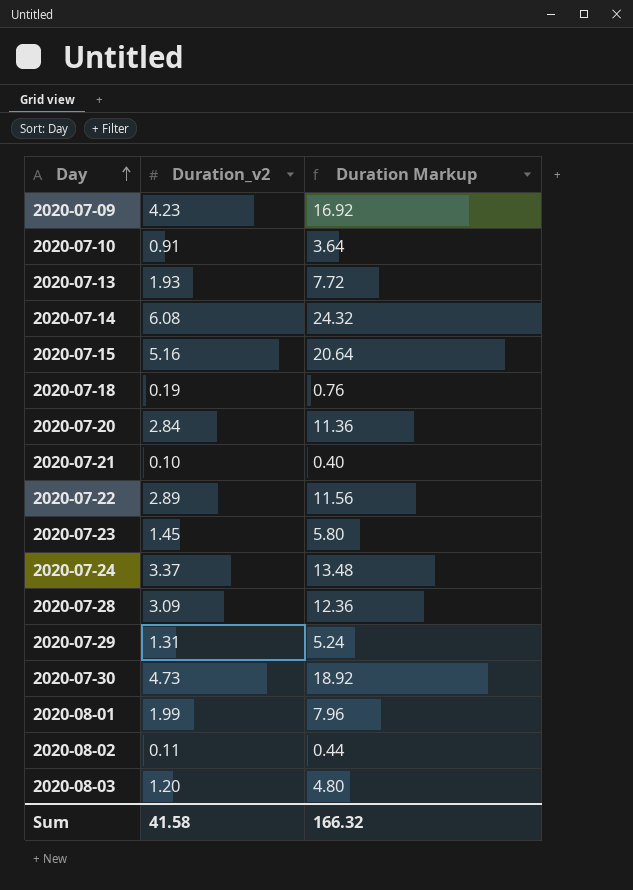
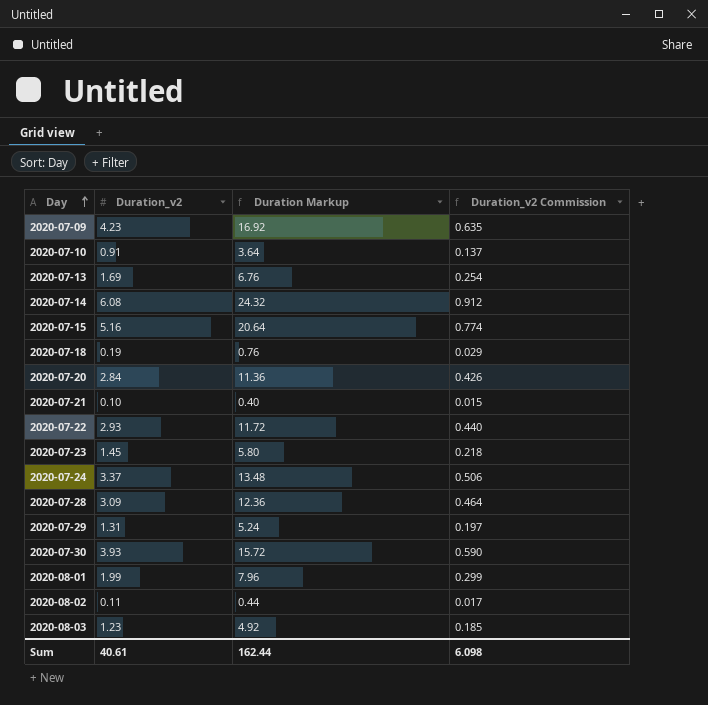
column Duration_v2 Commission | formula: none -> [Duration_v2] * 0.15
2020-07-13 | Duration_v2: 1.93 -> 1.69
2020-07-13 | Duration Markup: 7.72 -> 6.76
2020-07-22 | Duration_v2: 2.89 -> 2.93
2020-07-22 | Duration Markup: 11.56 -> 11.72
2020-07-30 | Duration_v2: 4.73 -> 3.93
2020-07-30 | Duration Markup: 18.92 -> 15.72
2020-08-03 | Duration_v2: 1.20 -> 1.23
2020-08-03 | Duration Markup: 4.80 -> 4.92
Sum | Duration_v2: 41.58 -> 40.61
Sum | Duration Markup: 166.32 -> 162.44

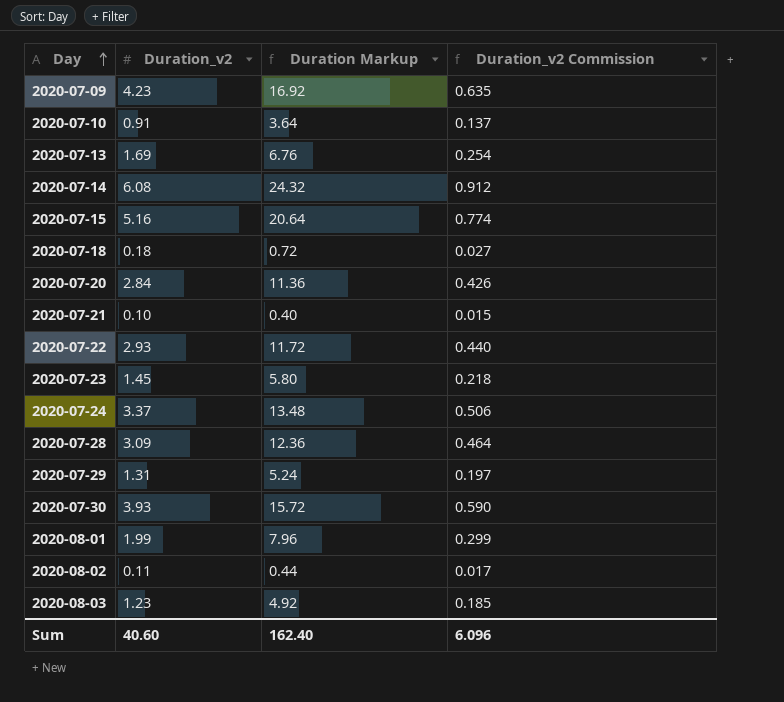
2020-07-18 | Duration_v2: 0.19 -> 0.18
2020-07-18 | Duration Markup: 0.76 -> 0.72
2020-07-18 | Duration_v2 Commission: 0.029 -> 0.027
Sum | Duration_v2: 40.61 -> 40.60
Sum | Duration Markup: 162.44 -> 162.40
Sum | Duration_v2 Commission: 6.098 -> 6.096

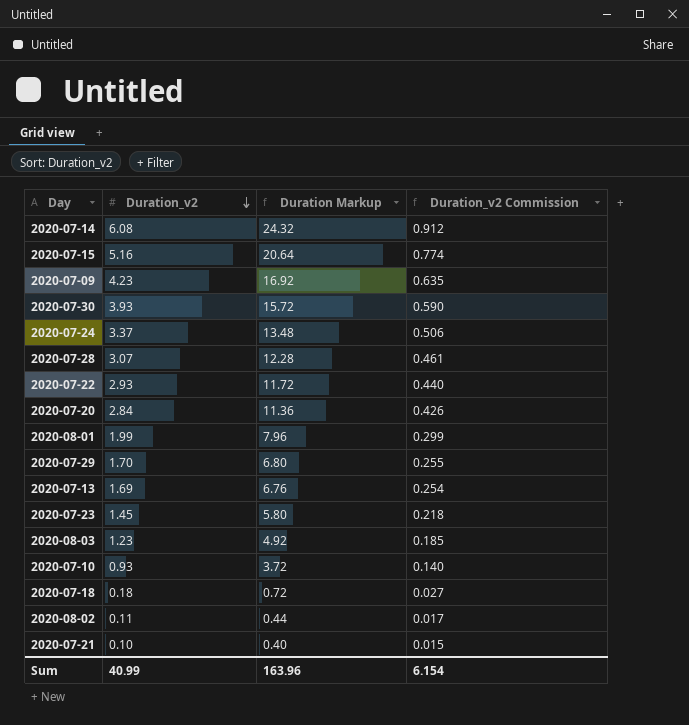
row order: Day ascending -> Duration_v2 descending
2020-07-28 | Duration_v2: 3.09 -> 3.07
2020-07-28 | Duration Markup: 12.36 -> 12.28
2020-07-28 | Duration_v2 Commission: 0.464 -> 0.461
2020-07-29 | Duration_v2: 1.31 -> 1.70
2020-07-29 | Duration Markup: 5.24 -> 6.80
2020-07-29 | Duration_v2 Commission: 0.197 -> 0.255
2020-07-10 | Duration_v2: 0.91 -> 0.93
2020-07-10 | Duration Markup: 3.64 -> 3.72
2020-07-10 | Duration_v2 Commission: 0.137 -> 0.140
Sum | Duration_v2: 40.60 -> 40.99
Sum | Duration Markup: 162.40 -> 163.96
Sum | Duration_v2 Commission: 6.096 -> 6.154

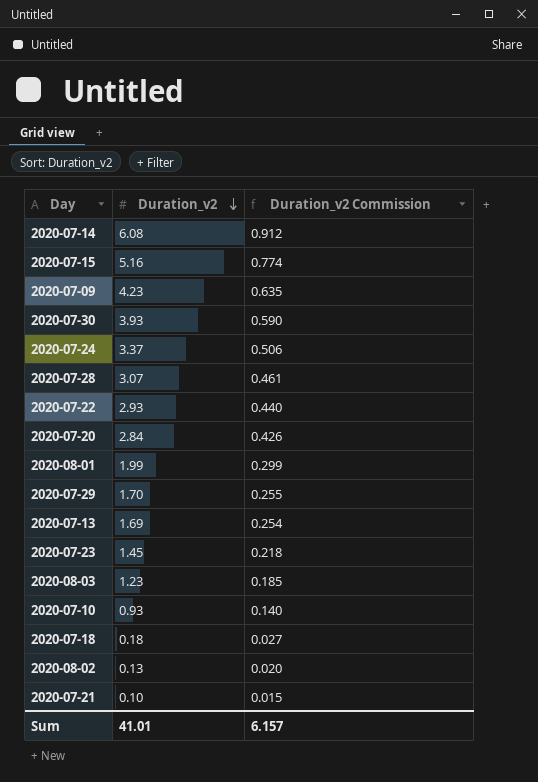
column Duration Markup | formula: [Duration_v2] * 4 -> none
2020-08-02 | Duration_v2: 0.11 -> 0.13
2020-08-02 | Duration_v2 Commission: 0.017 -> 0.020
Sum | Duration_v2: 40.99 -> 41.01
Sum | Duration_v2 Commission: 6.154 -> 6.157

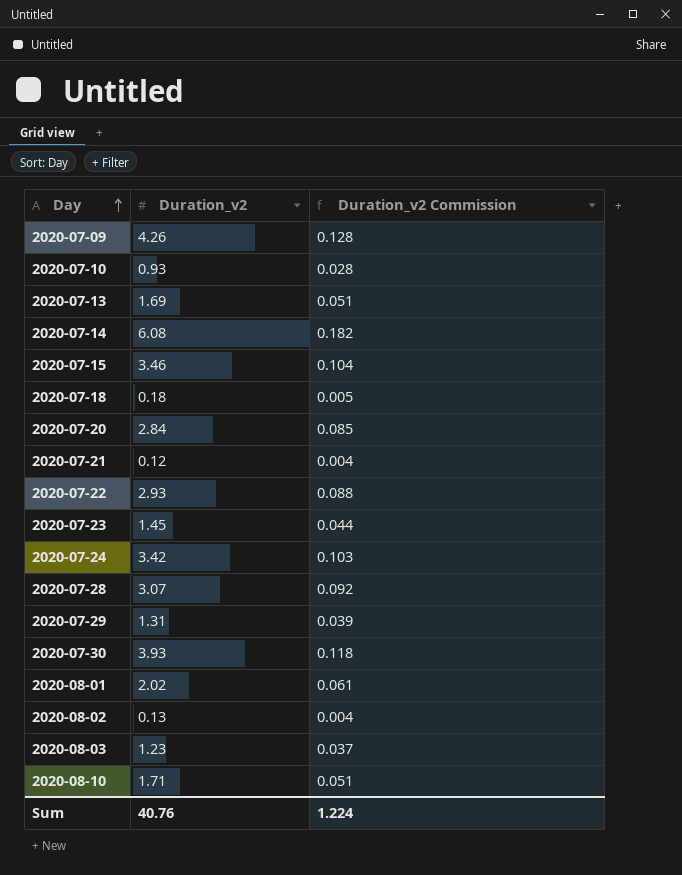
row order: Duration_v2 descending -> Day ascending
column Duration_v2 Commission | formula: [Duration_v2] * 0.15 -> [Duration_v2] * 0.03
2020-07-09 | Duration_v2: 4.23 -> 4.26
2020-07-15 | Duration_v2: 5.16 -> 3.46
2020-07-21 | Duration_v2: 0.10 -> 0.12
2020-07-24 | Duration_v2: 3.37 -> 3.42
2020-07-29 | Duration_v2: 1.70 -> 1.31
2020-08-01 | Duration_v2: 1.99 -> 2.02
row 2020-08-10: none -> 1.71 | 0.051
Sum | Duration_v2: 41.01 -> 40.76
Sum | Duration_v2 Commission: 6.157 -> 1.224

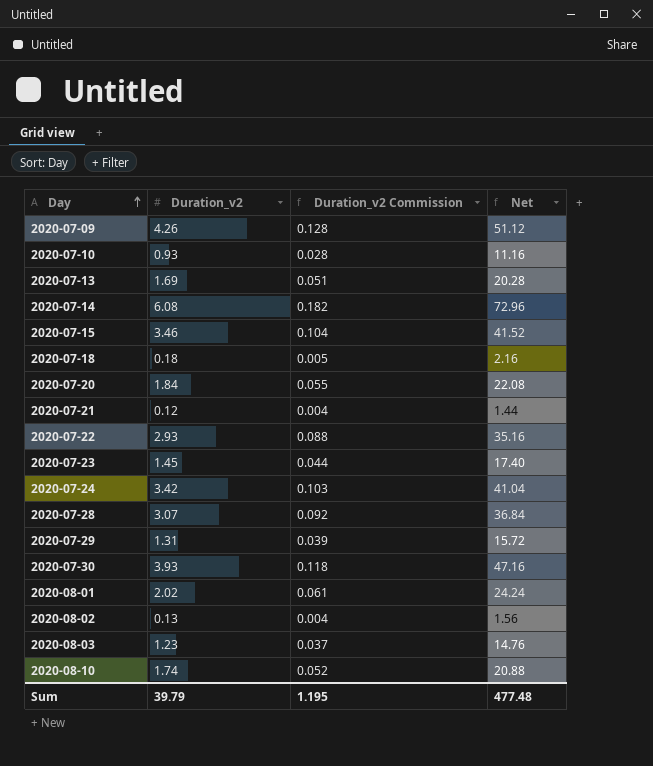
column Net | formula: none -> [Duration_v2] * 12
2020-07-20 | Duration_v2: 2.84 -> 1.84
2020-07-20 | Duration_v2 Commission: 0.085 -> 0.055
2020-08-10 | Duration_v2: 1.71 -> 1.74
2020-08-10 | Duration_v2 Commission: 0.051 -> 0.052
Sum | Duration_v2: 40.76 -> 39.79
Sum | Duration_v2 Commission: 1.224 -> 1.195

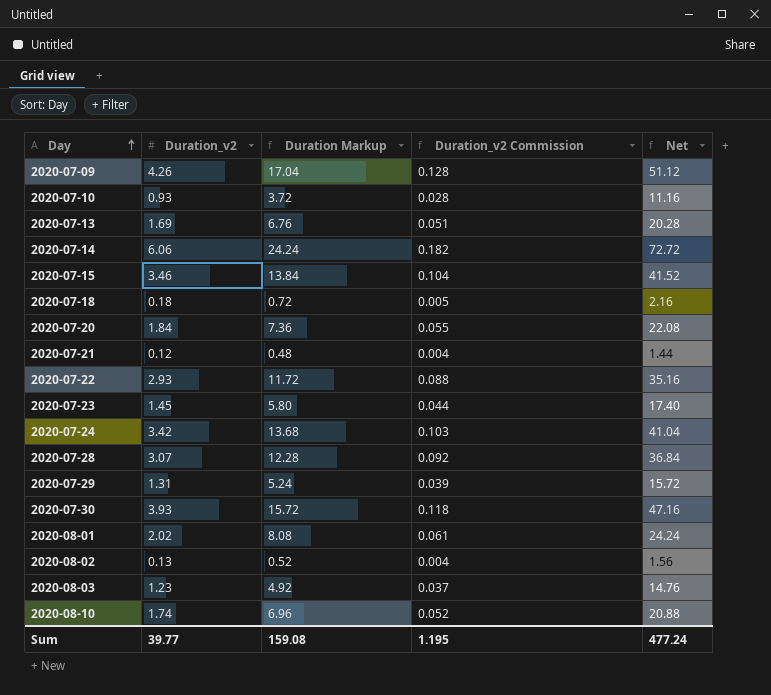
column Duration Markup | formula: none -> [Duration_v2] * 4
2020-07-14 | Duration_v2: 6.08 -> 6.06
2020-07-14 | Net: 72.96 -> 72.72
Sum | Duration_v2: 39.79 -> 39.77
Sum | Net: 477.48 -> 477.24

